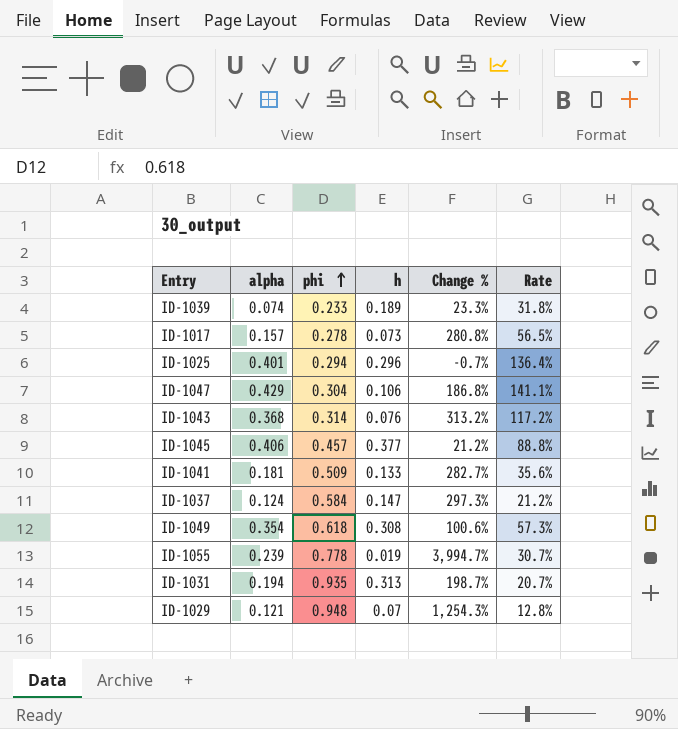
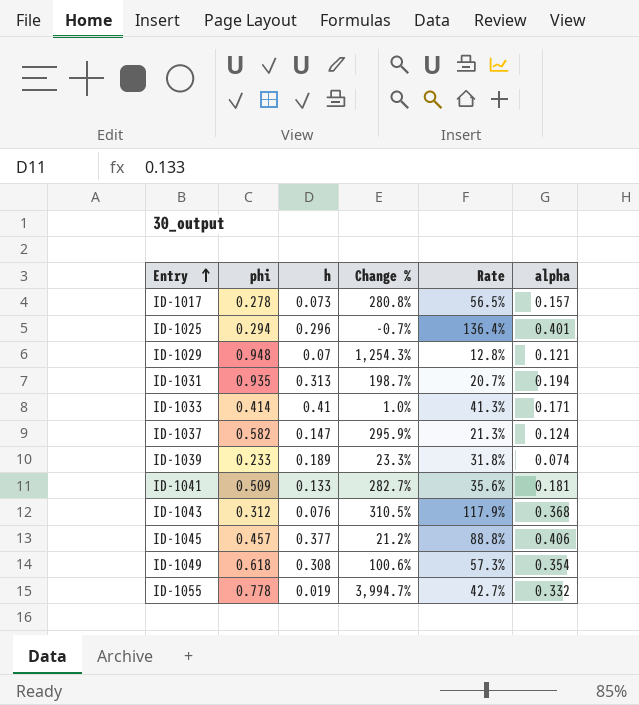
row order: phi ascending -> Entry ascending
column alpha | position: 2 -> 6
row ID-1047: 0.429 | 0.304 | 0.106 | 186.8% | 141.1% -> none
row ID-1033: none -> 0.414 | 0.41 | 1.0% | 41.3% | 0.171
ID-1037 | phi: 0.584 -> 0.582
ID-1037 | Change %: 297.3% -> 295.9%
ID-1037 | Rate: 21.2% -> 21.3%
ID-1043 | phi: 0.314 -> 0.312
ID-1043 | Change %: 313.2% -> 310.5%
ID-1043 | Rate: 117.2% -> 117.9%
ID-1055 | Rate: 30.7% -> 42.7%
ID-1055 | alpha: 0.239 -> 0.332

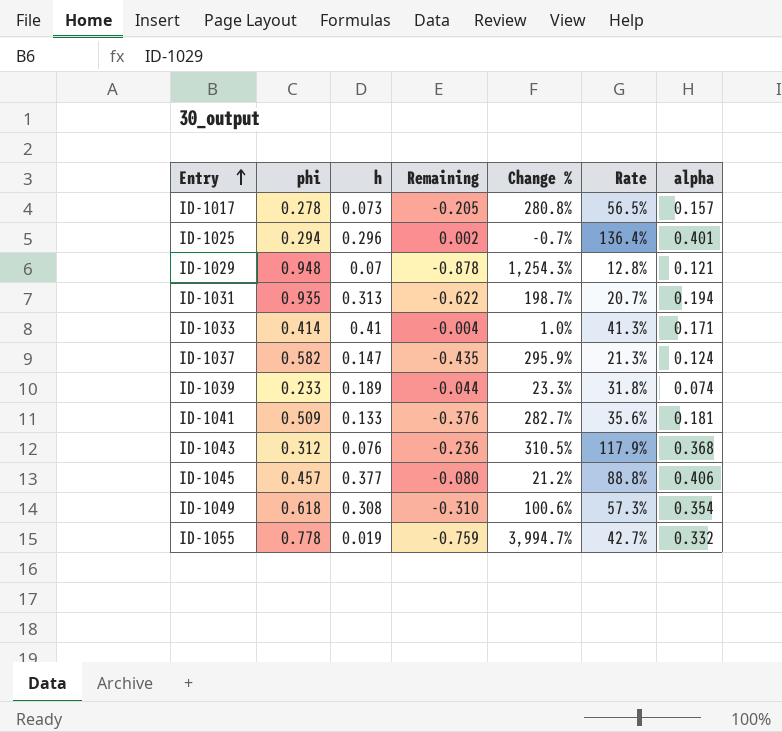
column Remaining | formula: none -> [h] - [phi]

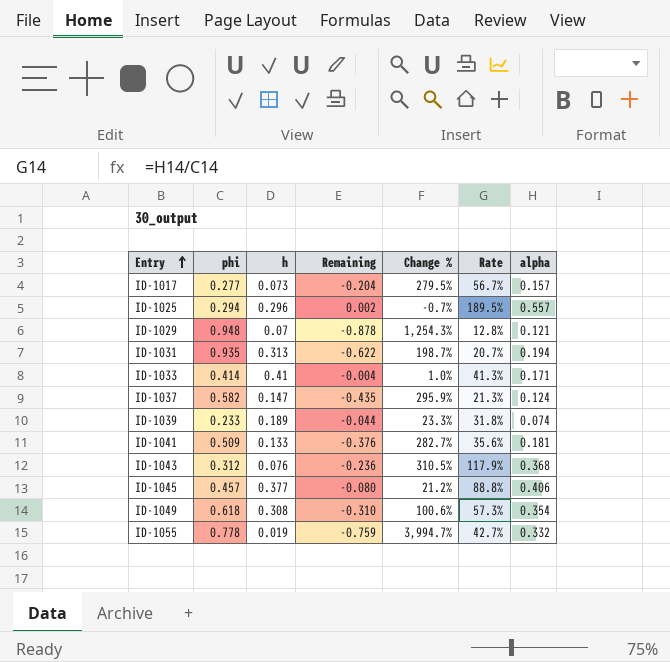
ID-1017 | phi: 0.278 -> 0.277
ID-1017 | Remaining: -0.205 -> -0.204
ID-1017 | Change %: 280.8% -> 279.5%
ID-1017 | Rate: 56.5% -> 56.7%
ID-1025 | Rate: 136.4% -> 189.5%
ID-1025 | alpha: 0.401 -> 0.557

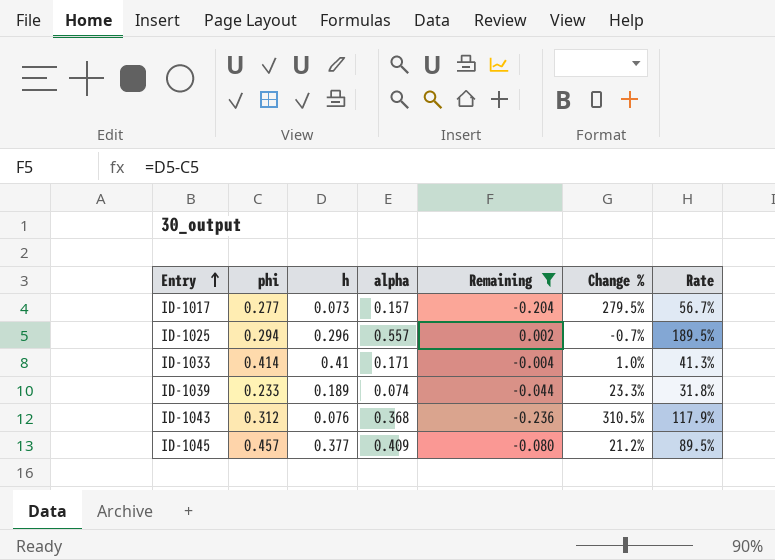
filter: none -> Remaining >= -0.236
column alpha | position: 7 -> 4
ID-1045 | alpha: 0.406 -> 0.409
ID-1045 | Rate: 88.8% -> 89.5%

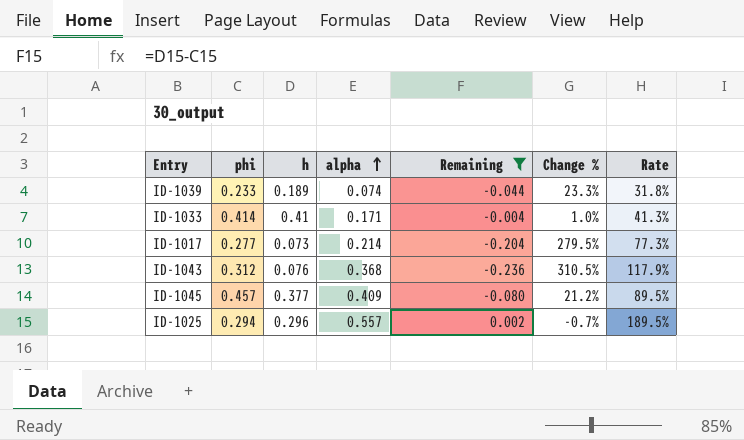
row order: Entry ascending -> alpha ascending
ID-1017 | alpha: 0.157 -> 0.214
ID-1017 | Rate: 56.7% -> 77.3%

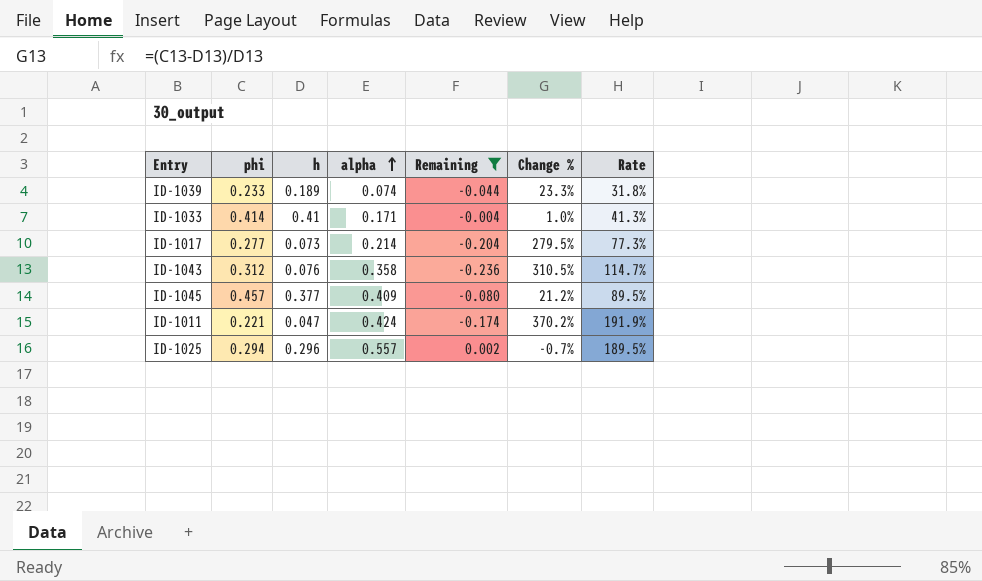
ID-1043 | alpha: 0.368 -> 0.358
ID-1043 | Rate: 117.9% -> 114.7%
row ID-1011: none -> 0.221 | 0.047 | 0.424 | -0.174 | 370.2% | 191.9%

